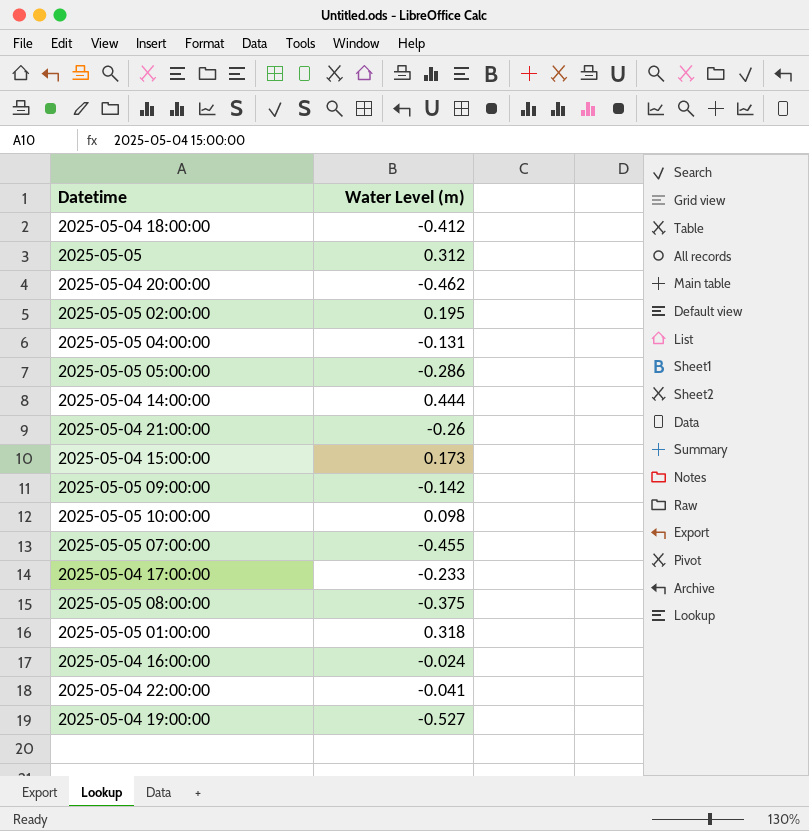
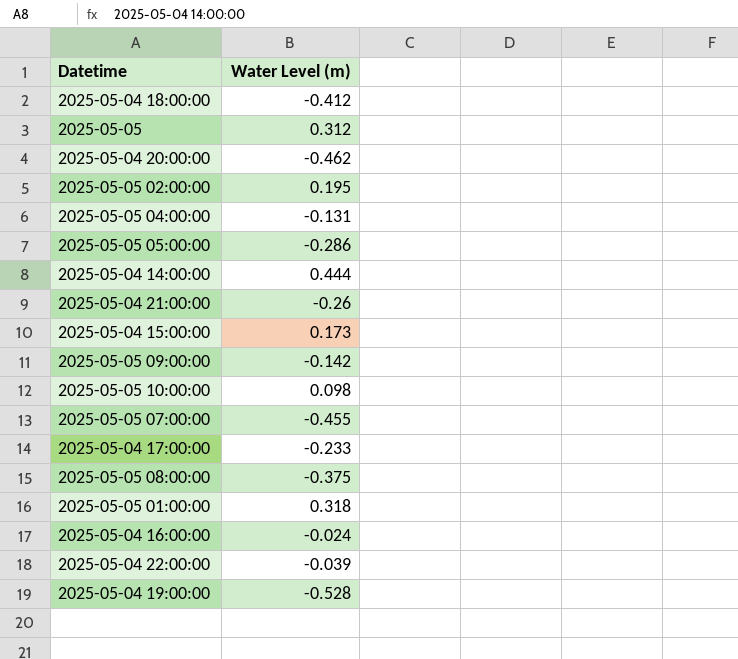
2025-05-04 22:00:00 | Water Level (m): -0.041 -> -0.039
2025-05-04 19:00:00 | Water Level (m): -0.527 -> -0.528

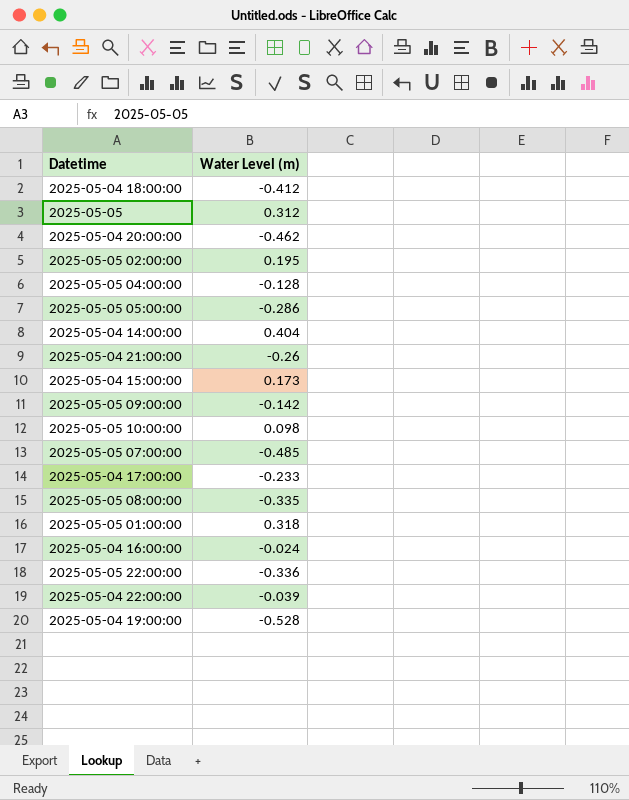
2025-05-05 04:00:00 | Water Level (m): -0.131 -> -0.128
2025-05-04 14:00:00 | Water Level (m): 0.444 -> 0.404
2025-05-05 07:00:00 | Water Level (m): -0.455 -> -0.485
2025-05-05 08:00:00 | Water Level (m): -0.375 -> -0.335
row 2025-05-05 22:00:00: none -> -0.336

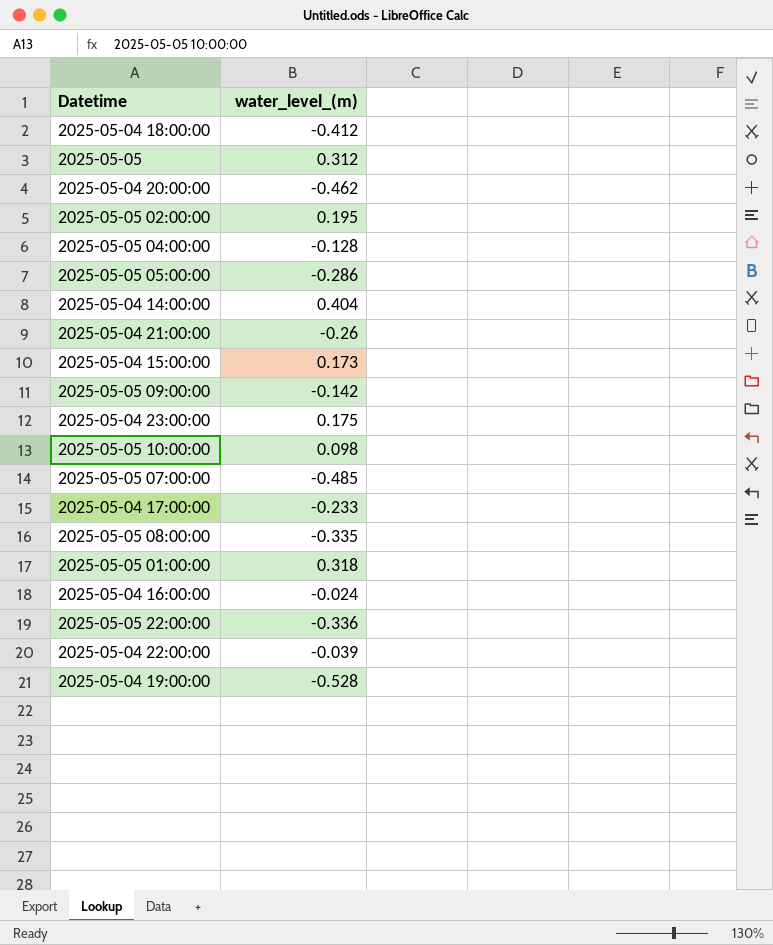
column name: Water Level (m) -> water_level_(m)
row 2025-05-04 23:00:00: none -> 0.175

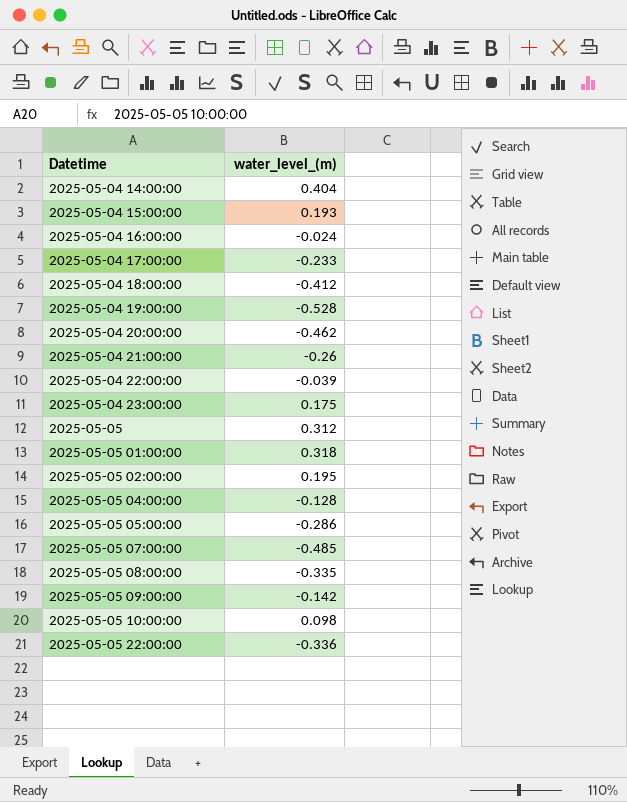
row order: none -> Datetime ascending
2025-05-04 15:00:00 | water_level_(m): 0.173 -> 0.193

